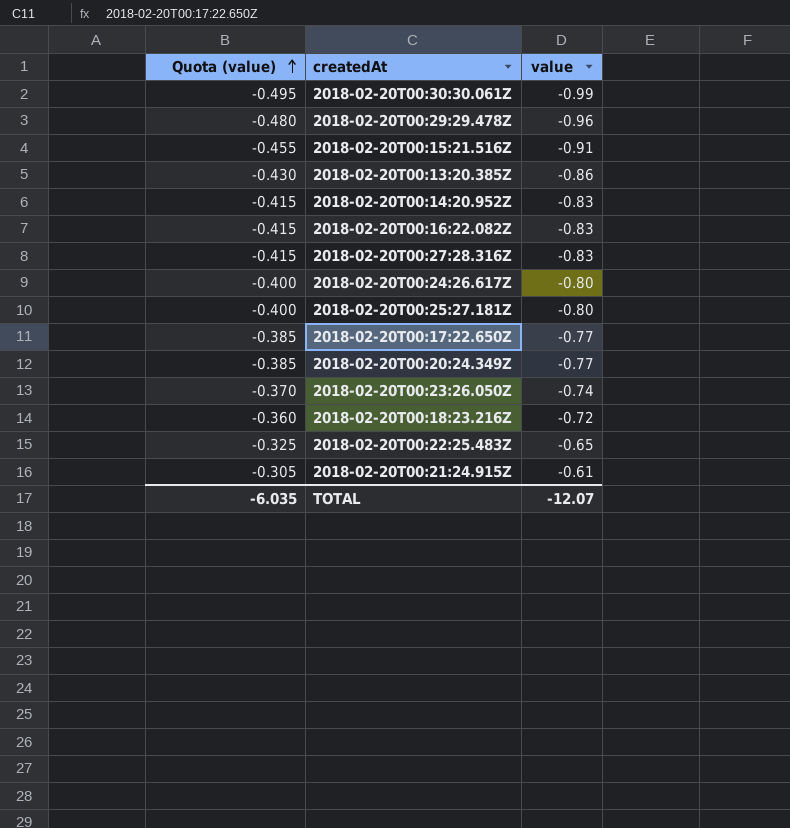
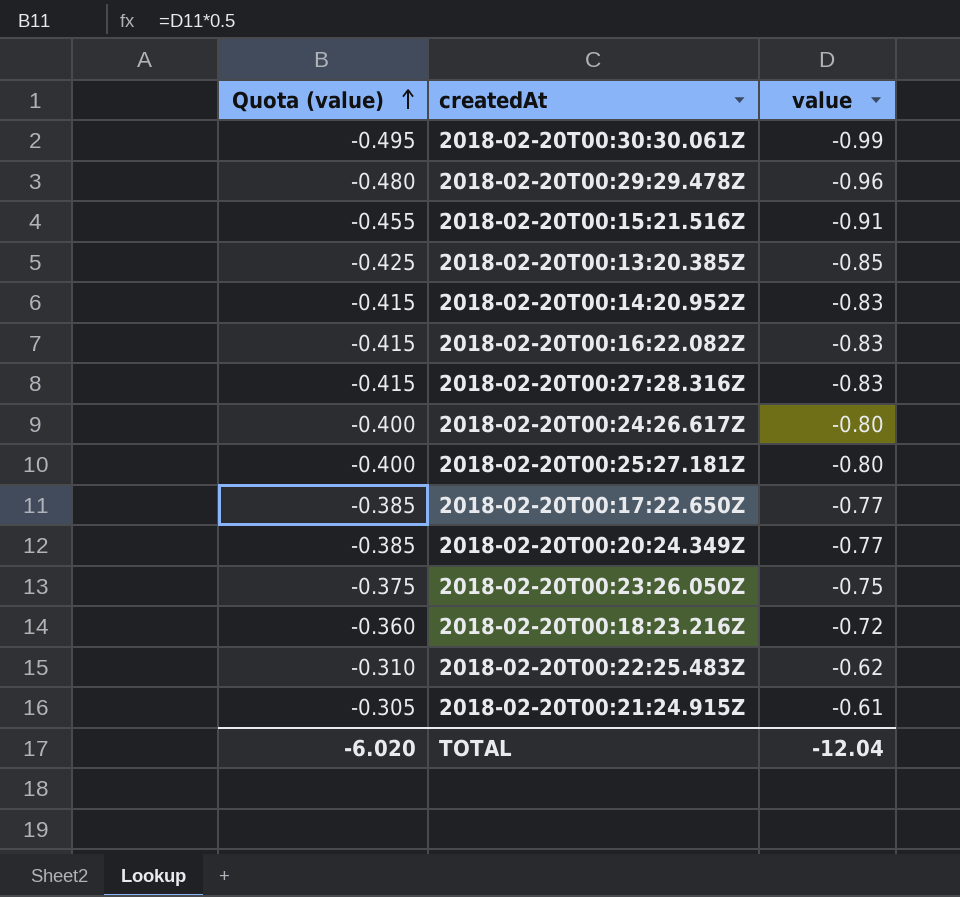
2018-02-20T00:13:20.385Z | Quota (value): -0.430 -> -0.425
2018-02-20T00:13:20.385Z | value: -0.86 -> -0.85
2018-02-20T00:23:26.050Z | Quota (value): -0.370 -> -0.375
2018-02-20T00:23:26.050Z | value: -0.74 -> -0.75
2018-02-20T00:22:25.483Z | Quota (value): -0.325 -> -0.310
2018-02-20T00:22:25.483Z | value: -0.65 -> -0.62
TOTAL | Quota (value): -6.035 -> -6.020
TOTAL | value: -12.07 -> -12.04

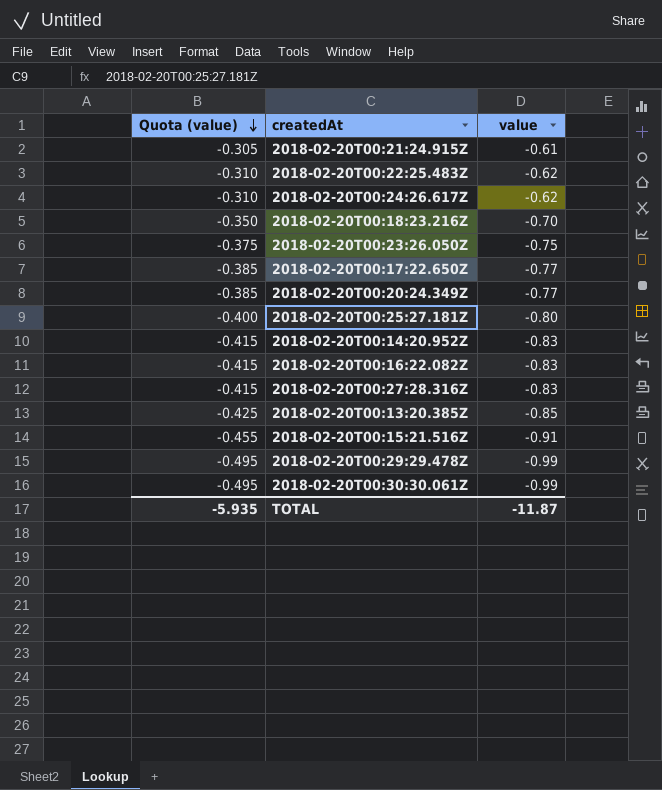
row order: Quota (value) ascending -> Quota (value) descending
2018-02-20T00:24:26.617Z | Quota (value): -0.400 -> -0.310
2018-02-20T00:24:26.617Z | value: -0.80 -> -0.62
2018-02-20T00:18:23.216Z | Quota (value): -0.360 -> -0.350
2018-02-20T00:18:23.216Z | value: -0.72 -> -0.70
2018-02-20T00:29:29.478Z | Quota (value): -0.480 -> -0.495
2018-02-20T00:29:29.478Z | value: -0.96 -> -0.99
TOTAL | Quota (value): -6.020 -> -5.935
TOTAL | value: -12.04 -> -11.87

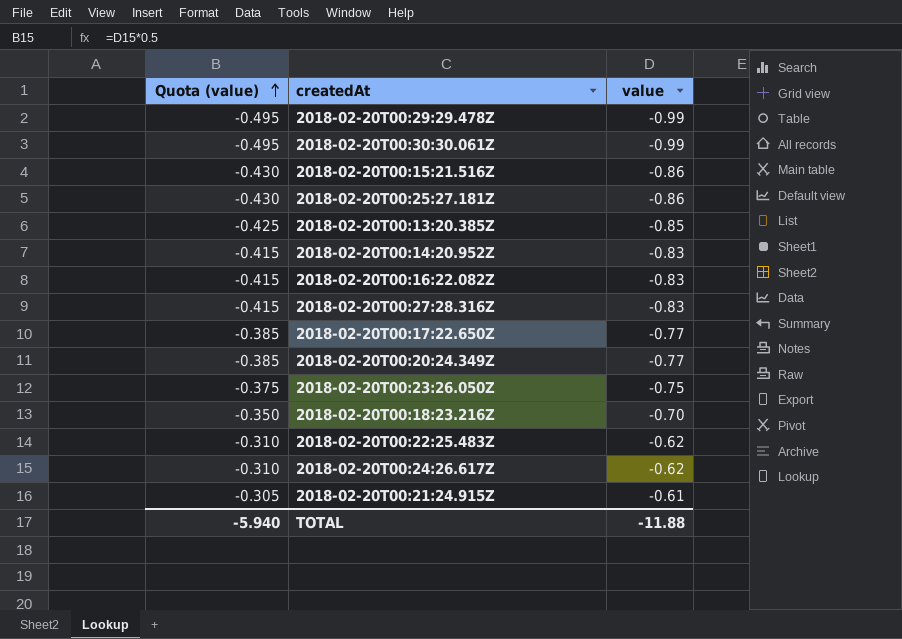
row order: Quota (value) descending -> Quota (value) ascending
2018-02-20T00:15:21.516Z | Quota (value): -0.455 -> -0.430
2018-02-20T00:15:21.516Z | value: -0.91 -> -0.86
2018-02-20T00:25:27.181Z | Quota (value): -0.400 -> -0.430
2018-02-20T00:25:27.181Z | value: -0.80 -> -0.86
TOTAL | Quota (value): -5.935 -> -5.940
TOTAL | value: -11.87 -> -11.88

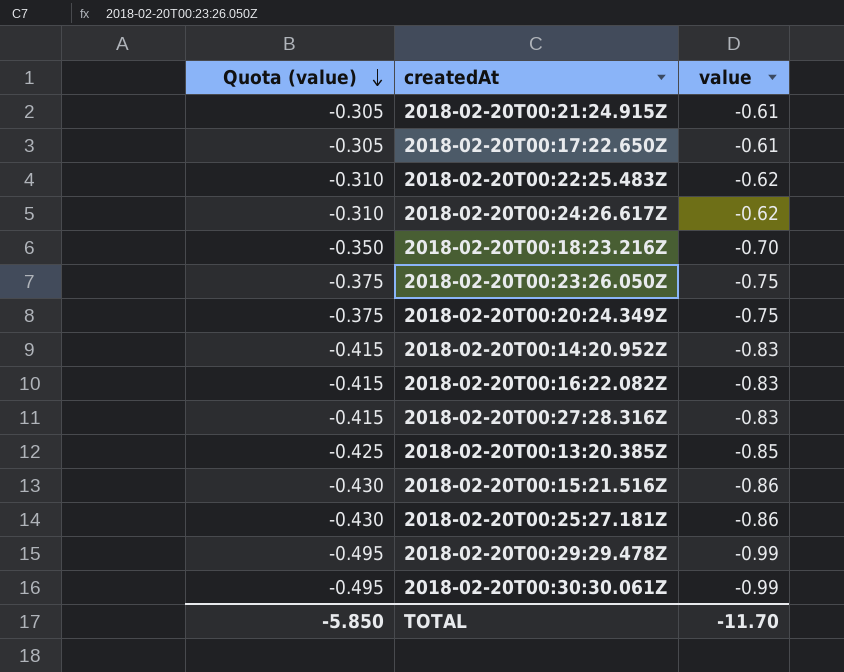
row order: Quota (value) ascending -> Quota (value) descending
2018-02-20T00:17:22.650Z | Quota (value): -0.385 -> -0.305
2018-02-20T00:17:22.650Z | value: -0.77 -> -0.61
2018-02-20T00:20:24.349Z | Quota (value): -0.385 -> -0.375
2018-02-20T00:20:24.349Z | value: -0.77 -> -0.75
TOTAL | Quota (value): -5.940 -> -5.850
TOTAL | value: -11.88 -> -11.70

